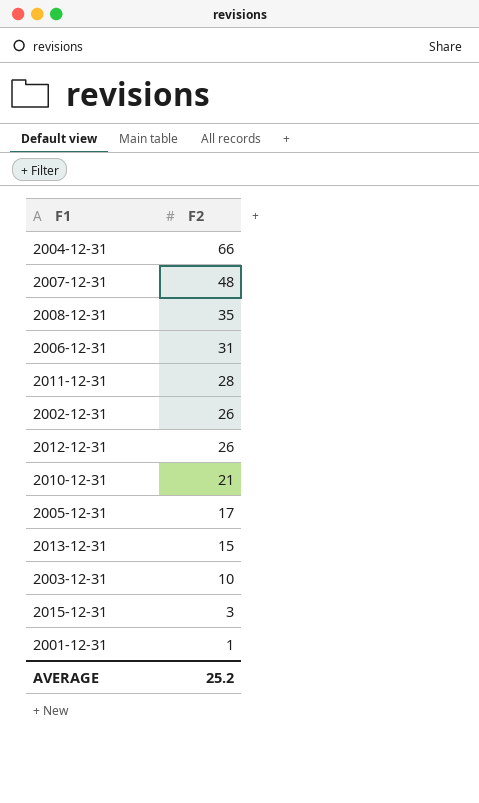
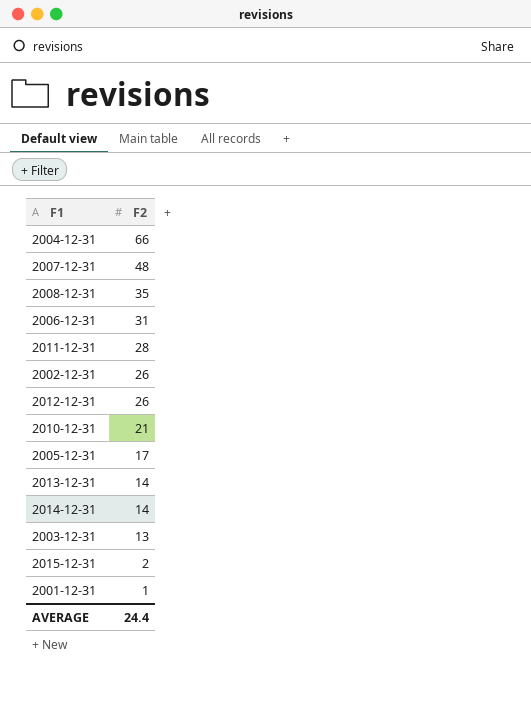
2013-12-31 | F2: 15 -> 14
row 2014-12-31: none -> 14
2003-12-31 | F2: 10 -> 13
2015-12-31 | F2: 3 -> 2
AVERAGE | F2: 25.2 -> 24.4

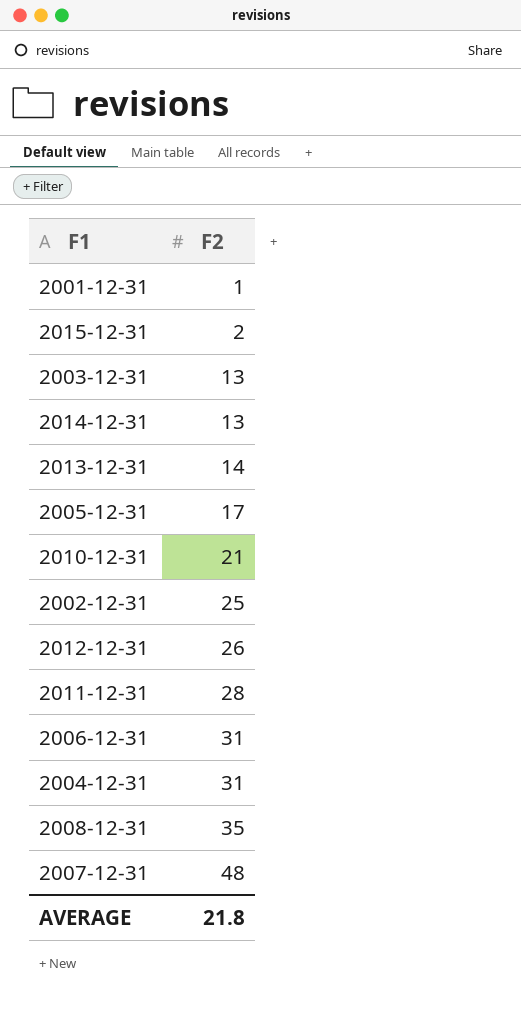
row order: F2 descending -> F2 ascending
2014-12-31 | F2: 14 -> 13
2002-12-31 | F2: 26 -> 25
2004-12-31 | F2: 66 -> 31
AVERAGE | F2: 24.4 -> 21.8

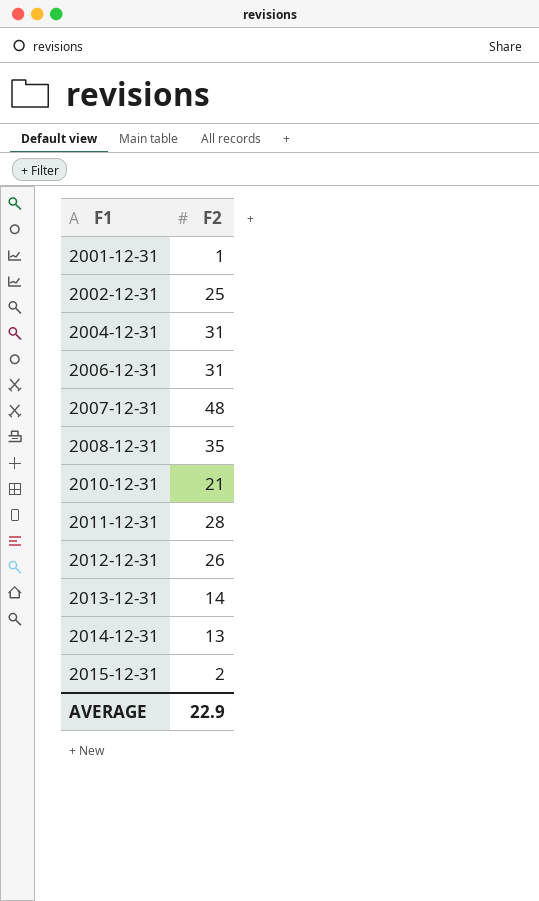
row order: F2 ascending -> F1 ascending
row 2003-12-31: 13 -> none
row 2005-12-31: 17 -> none
AVERAGE | F2: 21.8 -> 22.9

